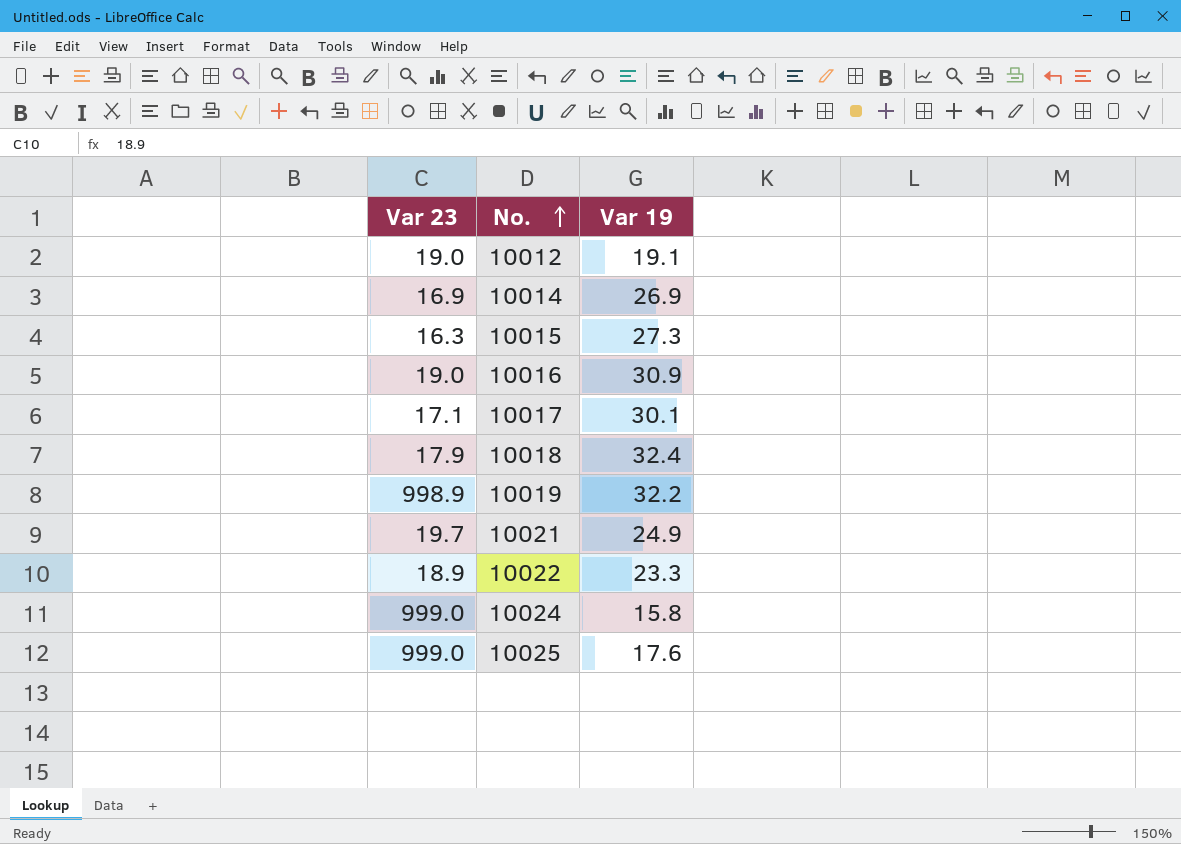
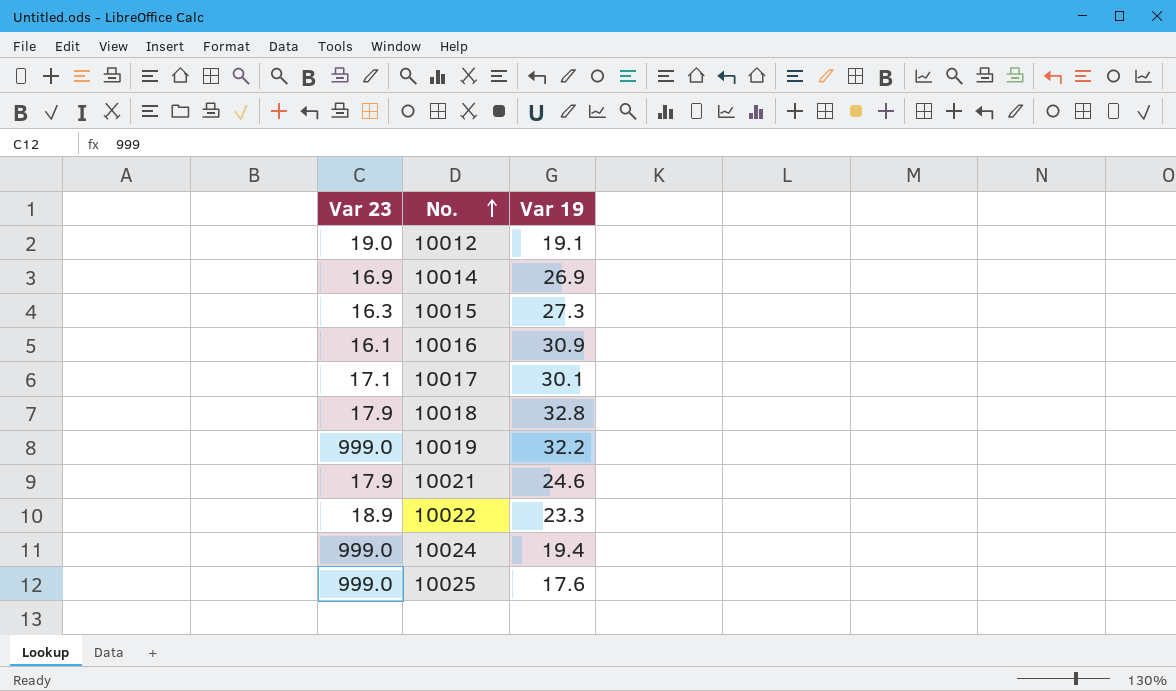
10016 | Var 23: 19.0 -> 16.1
10018 | Var 19: 32.4 -> 32.8
10019 | Var 23: 998.9 -> 999.0
10021 | Var 23: 19.7 -> 17.9
10021 | Var 19: 24.9 -> 24.6
10024 | Var 19: 15.8 -> 19.4

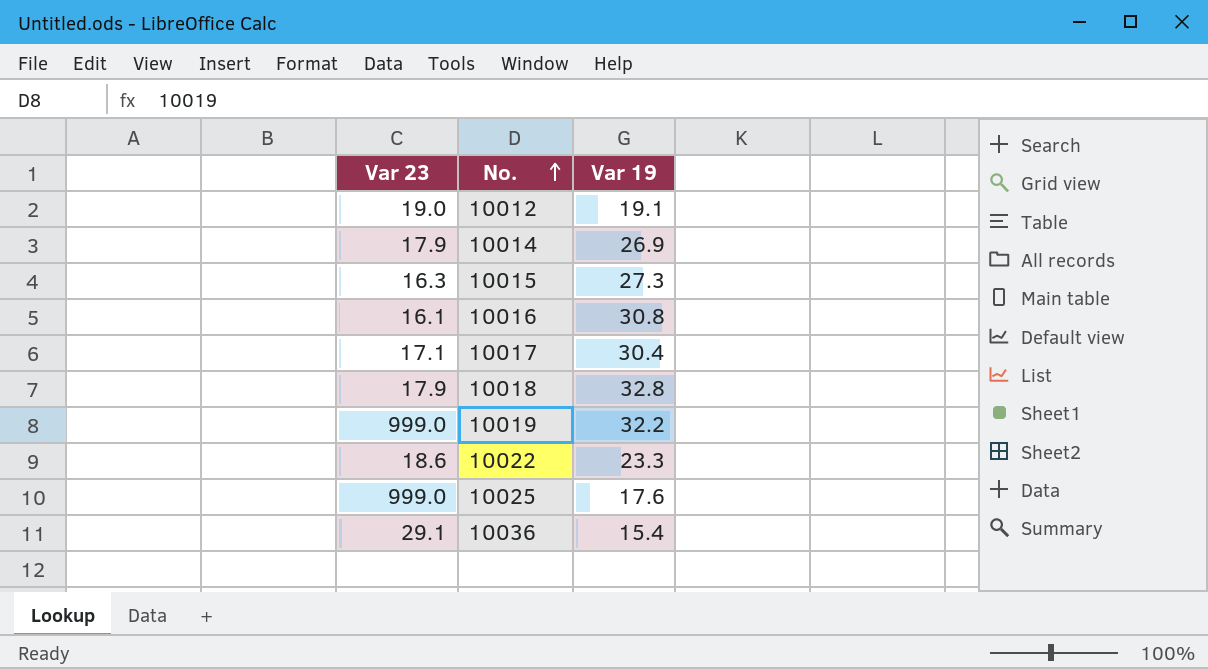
row 10021: 17.9 | 24.6 -> none
row 10024: 999.0 | 19.4 -> none
10014 | Var 23: 16.9 -> 17.9
10016 | Var 19: 30.9 -> 30.8
10017 | Var 19: 30.1 -> 30.4
10022 | Var 23: 18.9 -> 18.6
row 10036: none -> 29.1 | 15.4

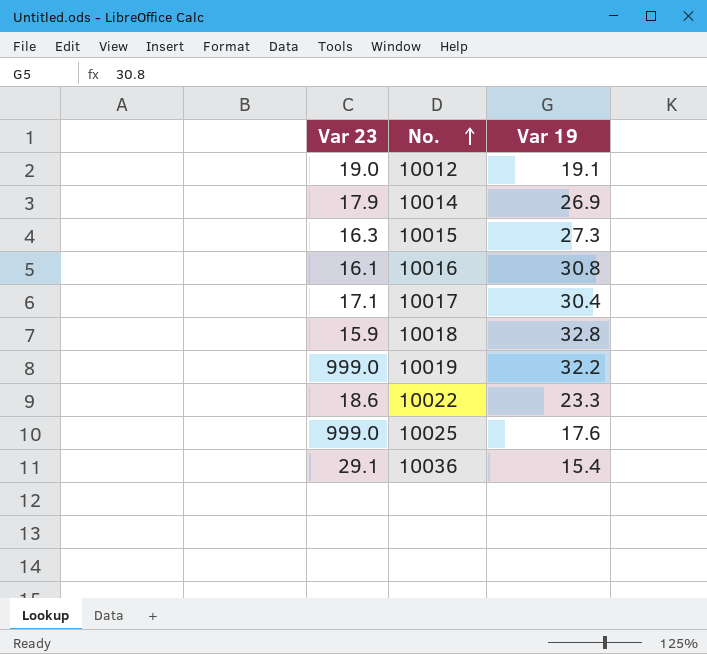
10018 | Var 23: 17.9 -> 15.9

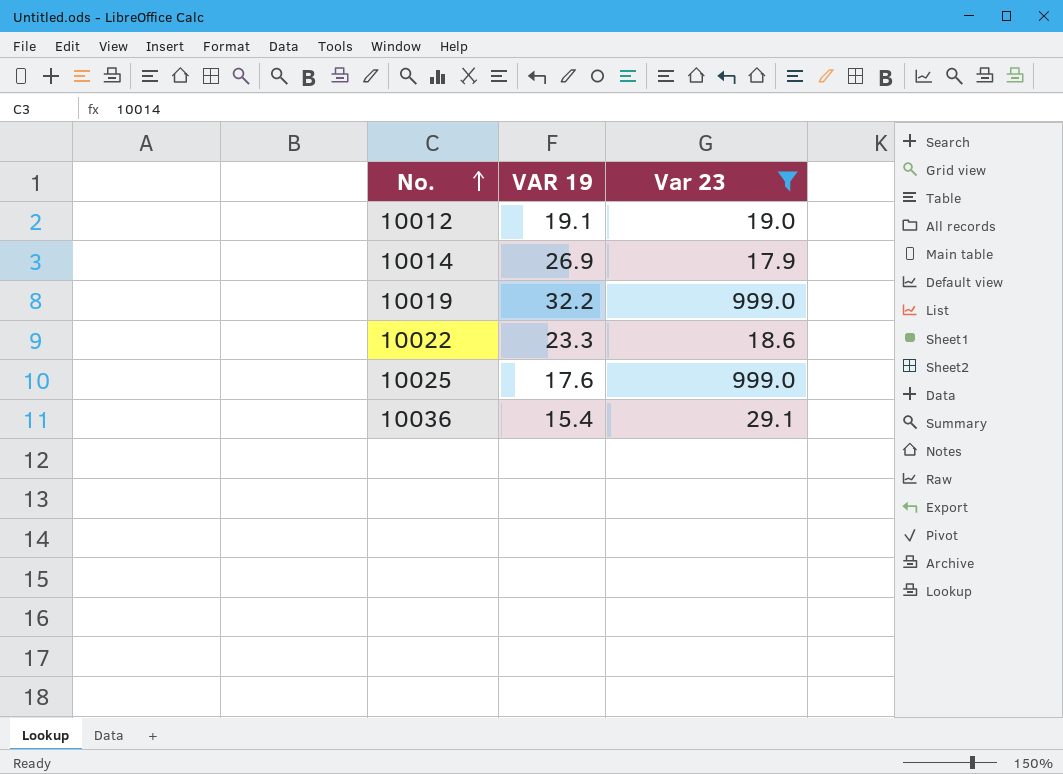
filter: none -> Var 23 >= 17.9
column name: Var 19 -> VAR 19
column Var 23 | position: 1 -> 3

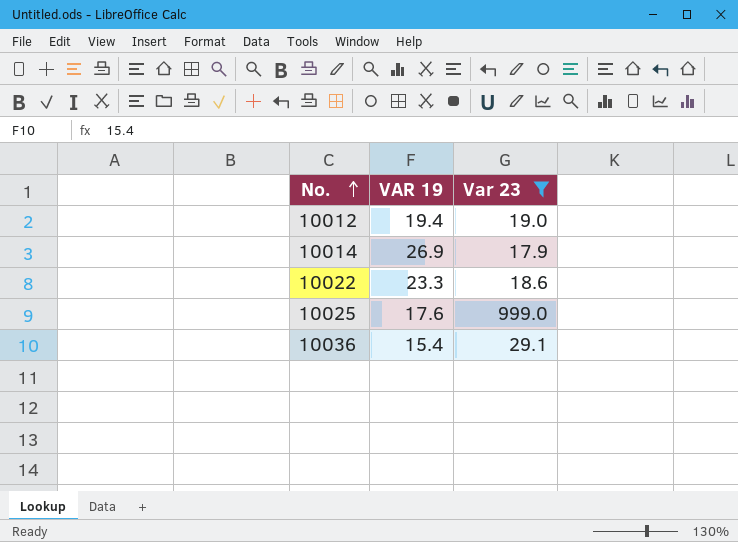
row 10019: 32.2 | 999.0 -> none
10012 | VAR 19: 19.1 -> 19.4

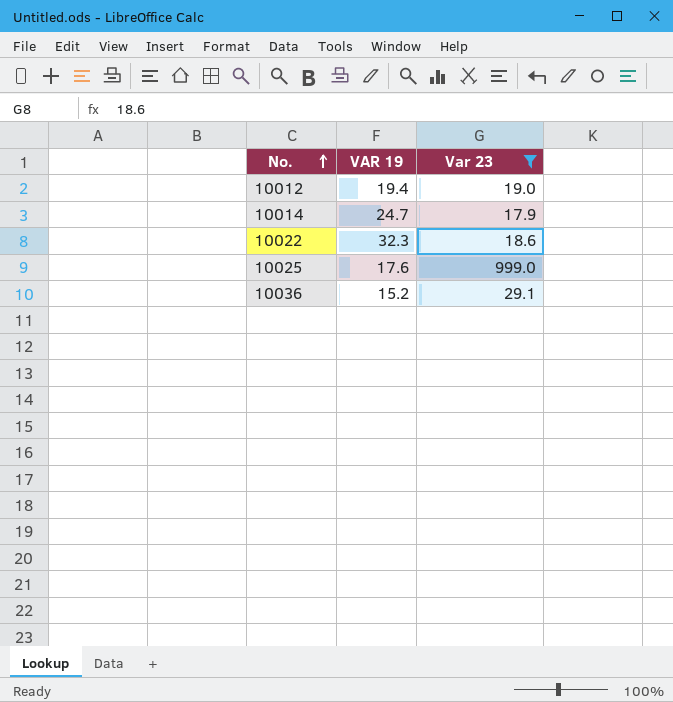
10014 | VAR 19: 26.9 -> 24.7
10022 | VAR 19: 23.3 -> 32.3
10036 | VAR 19: 15.4 -> 15.2

